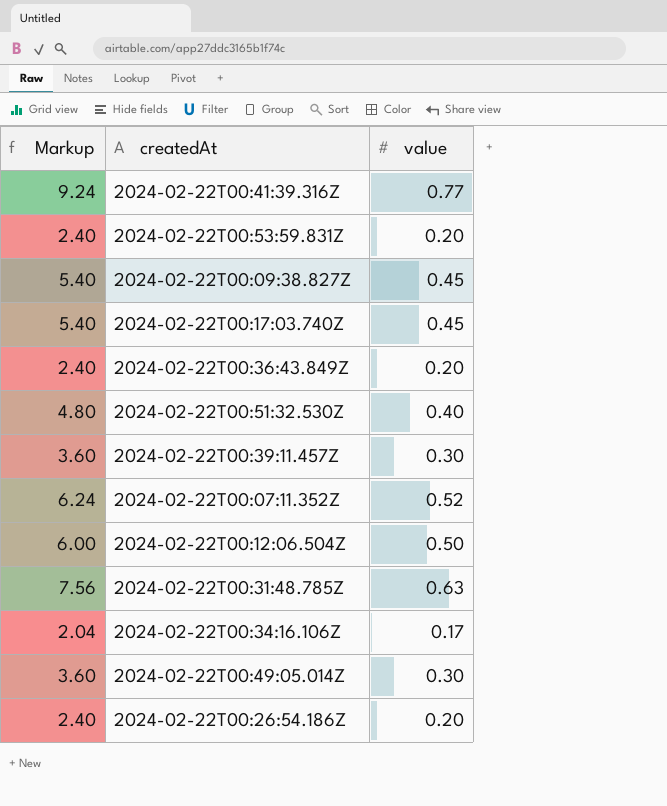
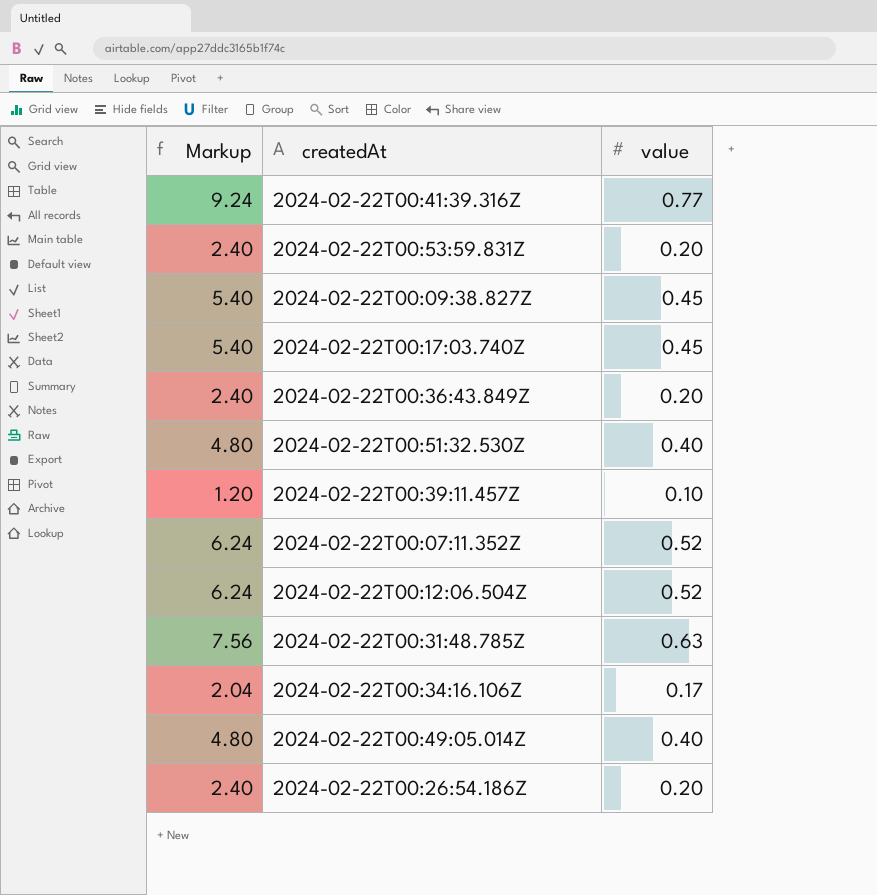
2024-02-22T00:39:11.457Z | Markup: 3.60 -> 1.20
2024-02-22T00:39:11.457Z | value: 0.30 -> 0.10
2024-02-22T00:12:06.504Z | Markup: 6.00 -> 6.24
2024-02-22T00:12:06.504Z | value: 0.50 -> 0.52
2024-02-22T00:49:05.014Z | Markup: 3.60 -> 4.80
2024-02-22T00:49:05.014Z | value: 0.30 -> 0.40

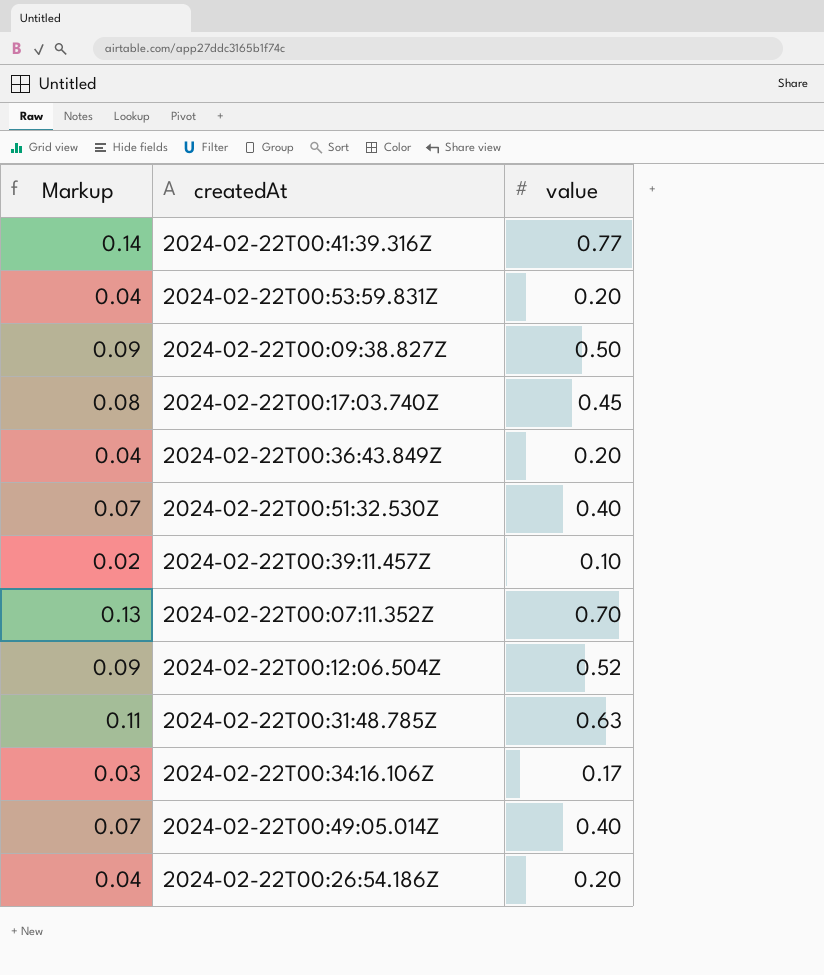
column Markup | formula: [value] * 12 -> [value] * 0.18
2024-02-22T00:09:38.827Z | value: 0.45 -> 0.50
2024-02-22T00:07:11.352Z | value: 0.52 -> 0.70

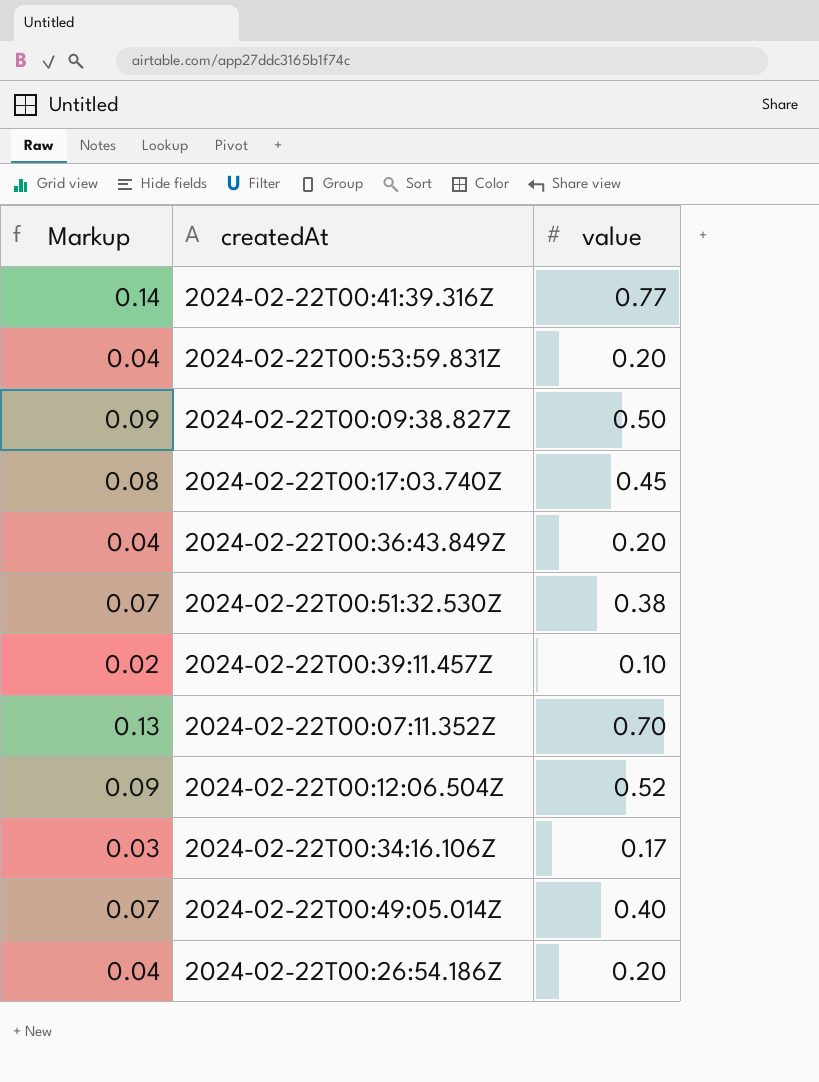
row 2024-02-22T00:31:48.785Z: 0.11 | 0.63 -> none
2024-02-22T00:51:32.530Z | value: 0.40 -> 0.38

